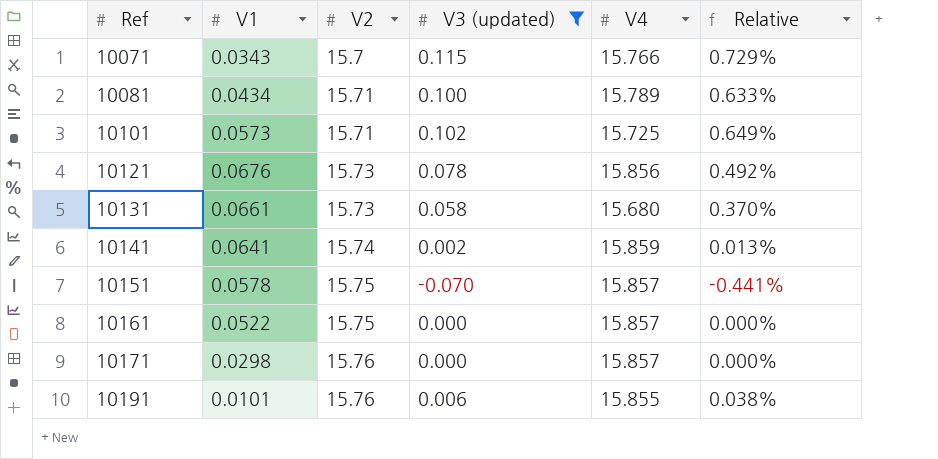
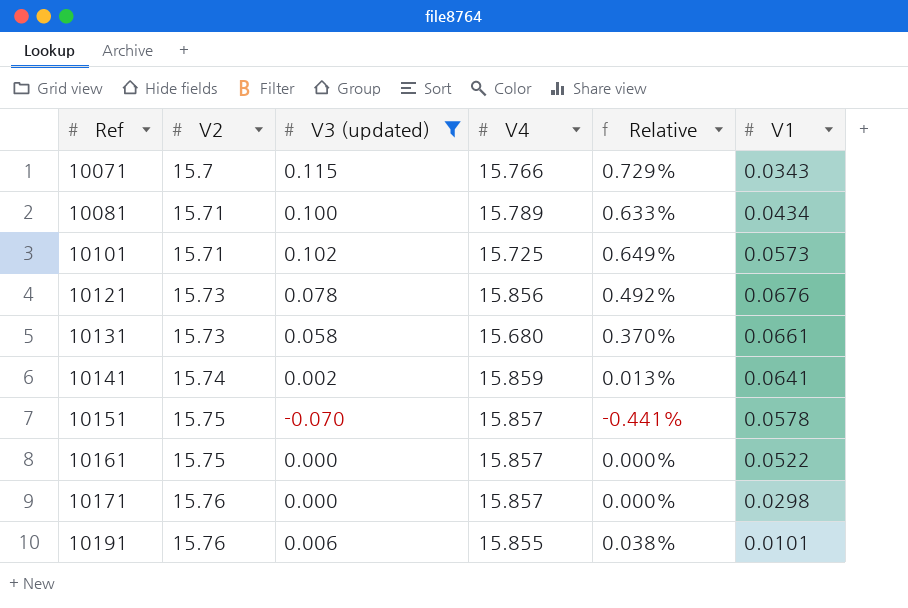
column V1 | position: 2 -> 6

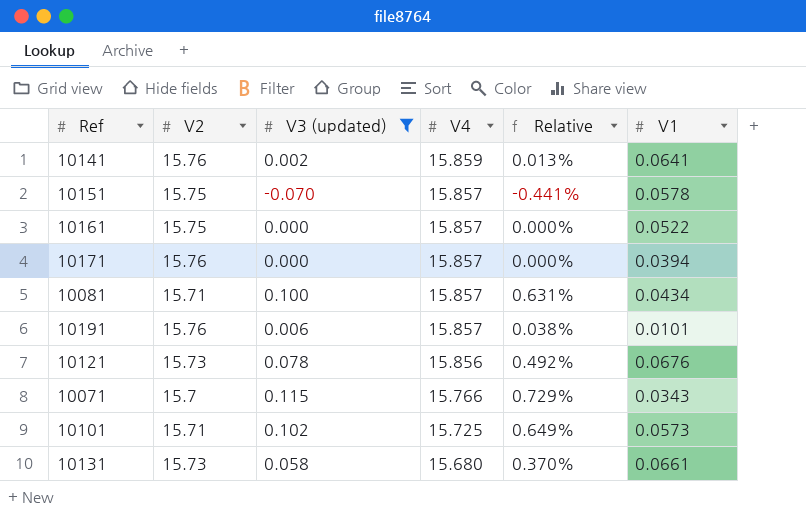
row order: Ref ascending -> V4 descending
10141 | V2: 15.74 -> 15.76
10171 | V1: 0.0298 -> 0.0394
10081 | V4: 15.789 -> 15.857
10081 | Relative: 0.633% -> 0.631%
10191 | V4: 15.855 -> 15.857

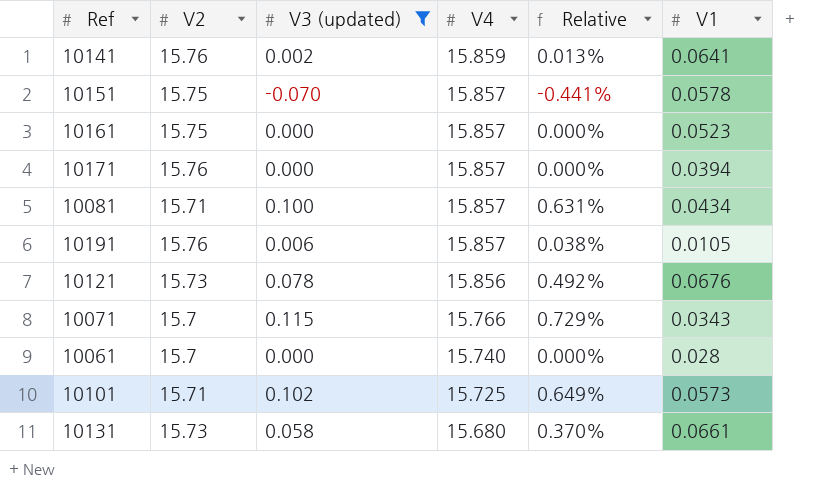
10161 | V1: 0.0522 -> 0.0523
10191 | V1: 0.0101 -> 0.0105
row 10061: none -> 15.7 | 0.000 | 15.740 | 0.000% | 0.028

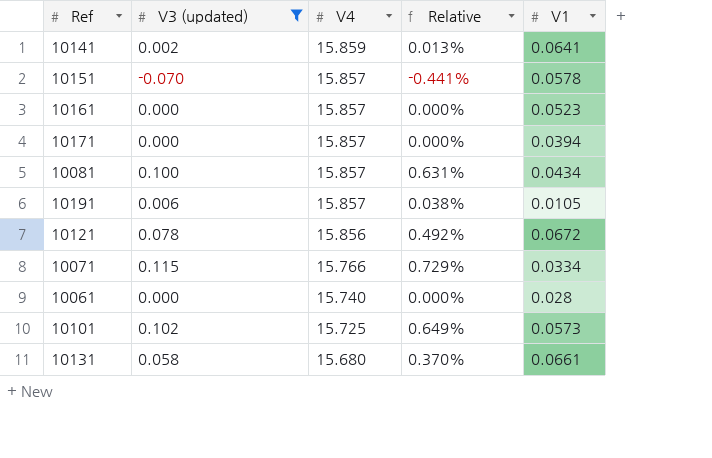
column V2 | position: 2 -> none
10121 | V1: 0.0676 -> 0.0672
10071 | V1: 0.0343 -> 0.0334

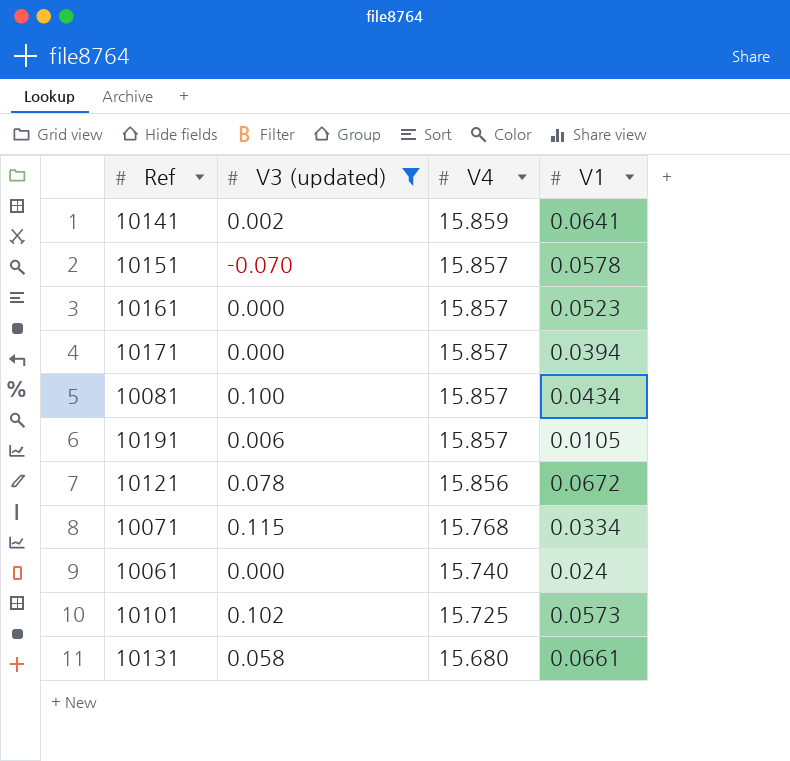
column Relative | formula: [V3 (updated)] / [V4] -> none
10071 | V4: 15.766 -> 15.768
10061 | V1: 0.028 -> 0.024

